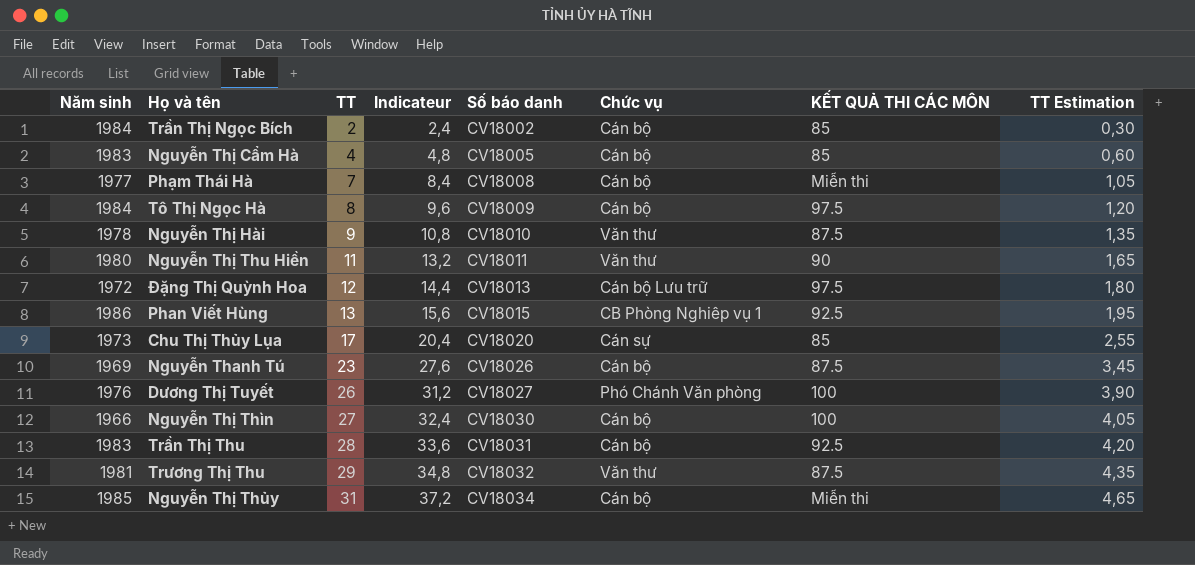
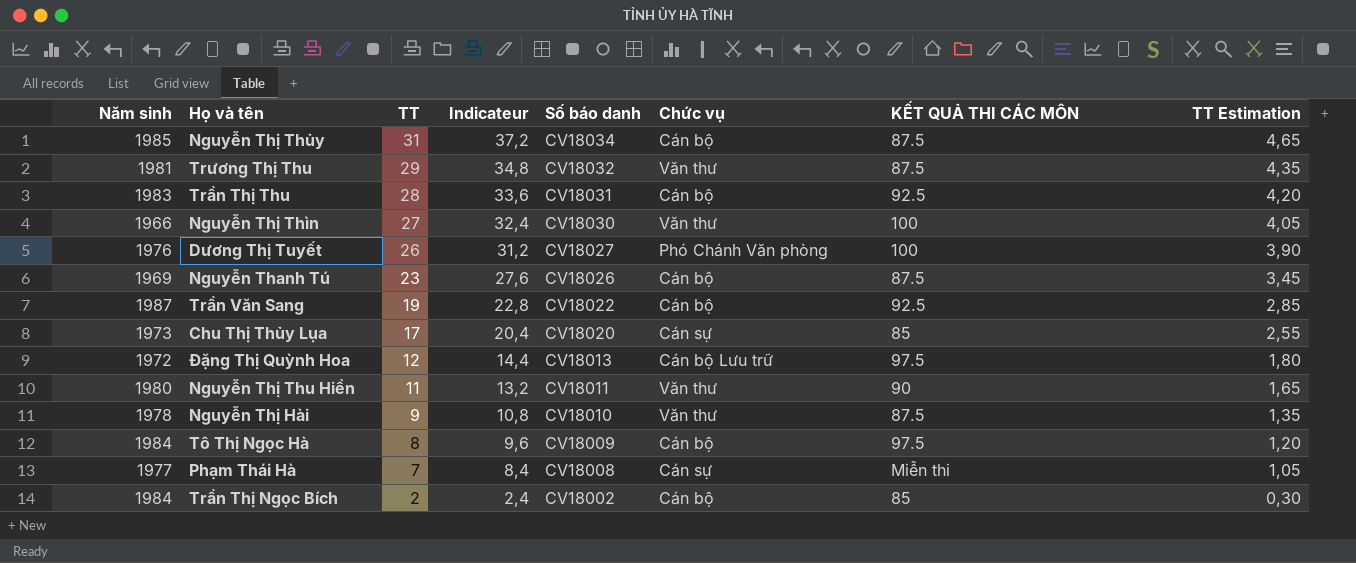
row order: TT ascending -> TT descending
row Nguyễn Thị Cẩm Hà: 1983 | 4 | 4,8 | CV18005 | Cán bộ | 85 | 0,60 -> none
row Phan Viết Hùng: 1986 | 13 | 15,6 | CV18015 | CB Phòng Nghiêp vụ 1 | 92.5 | 1,95 -> none
Nguyễn Thị Thủy | KẾT QUẢ THI CÁC MÔN: Miễn thi -> 87.5
Nguyễn Thị Thìn | Chức vụ: Cán bộ -> Văn thư
row Trần Văn Sang: none -> 1987 | 19 | 22,8 | CV18022 | Cán bộ | 92.5 | 2,85
Phạm Thái Hà | Chức vụ: Cán bộ -> Cán sự

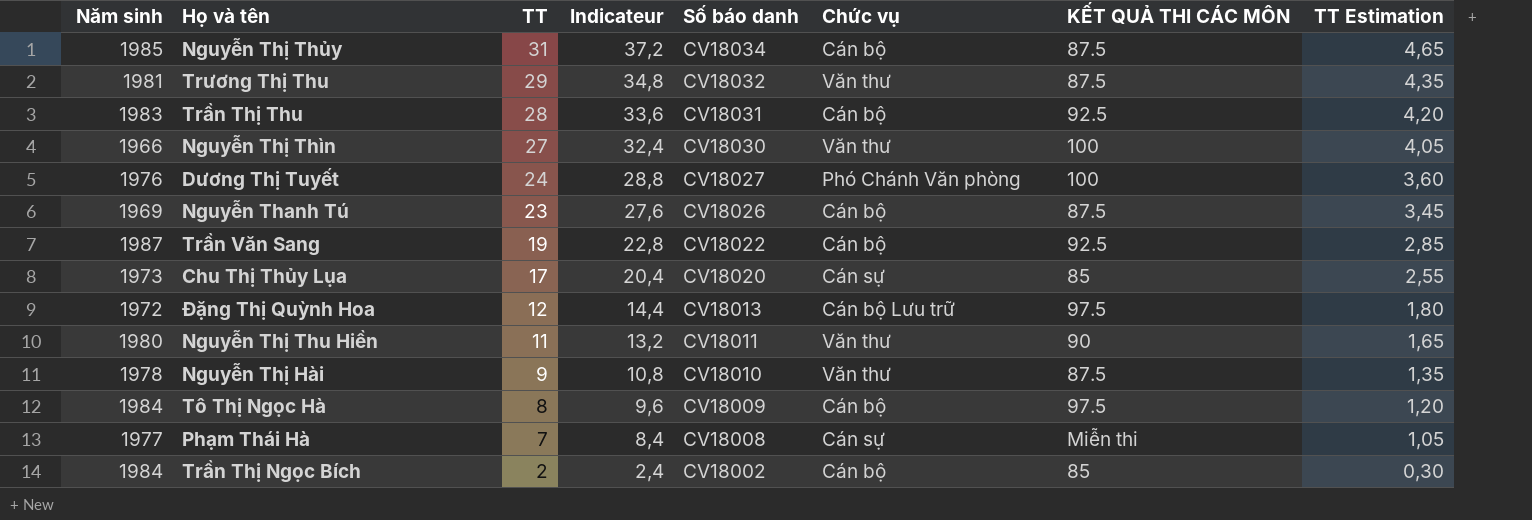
Dương Thị Tuyết | TT: 26 -> 24
Dương Thị Tuyết | Indicateur: 31,2 -> 28,8
Dương Thị Tuyết | TT Estimation: 3,90 -> 3,60

